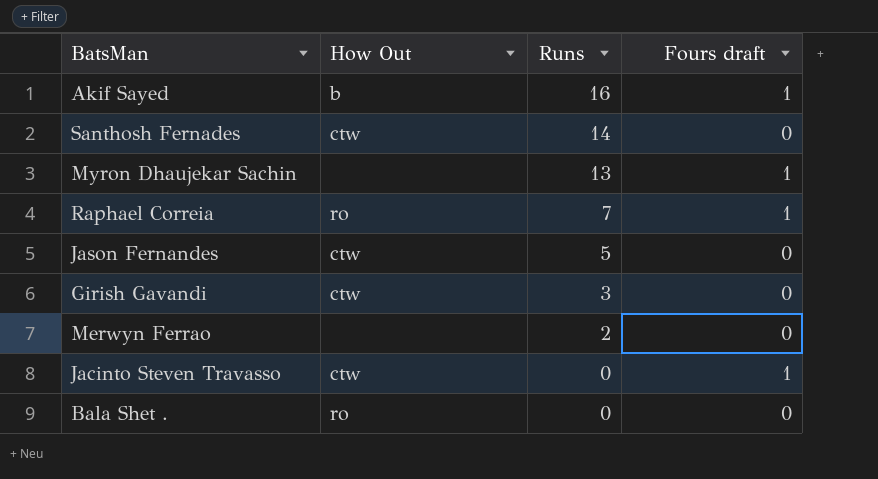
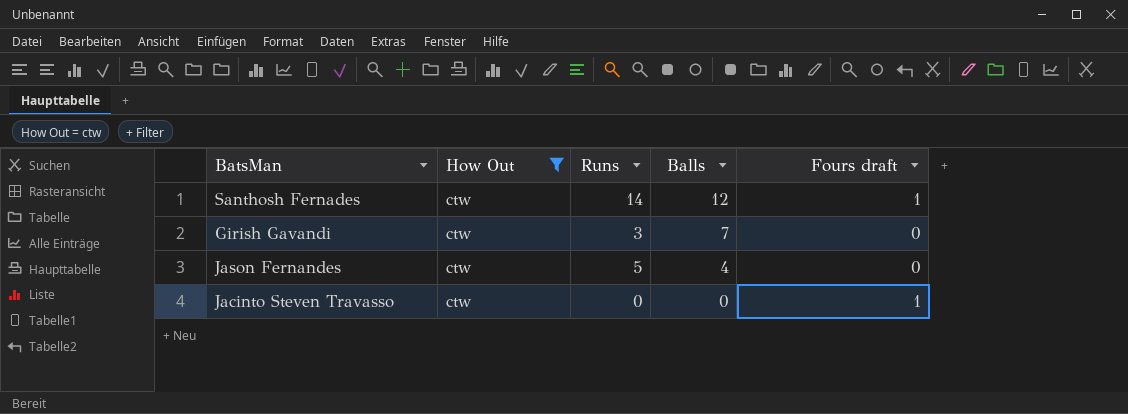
filter: none -> How Out = ctw
row order: Runs descending -> Balls descending
column Balls | position: none -> 4
Santhosh Fernades | Fours draft: 0 -> 1

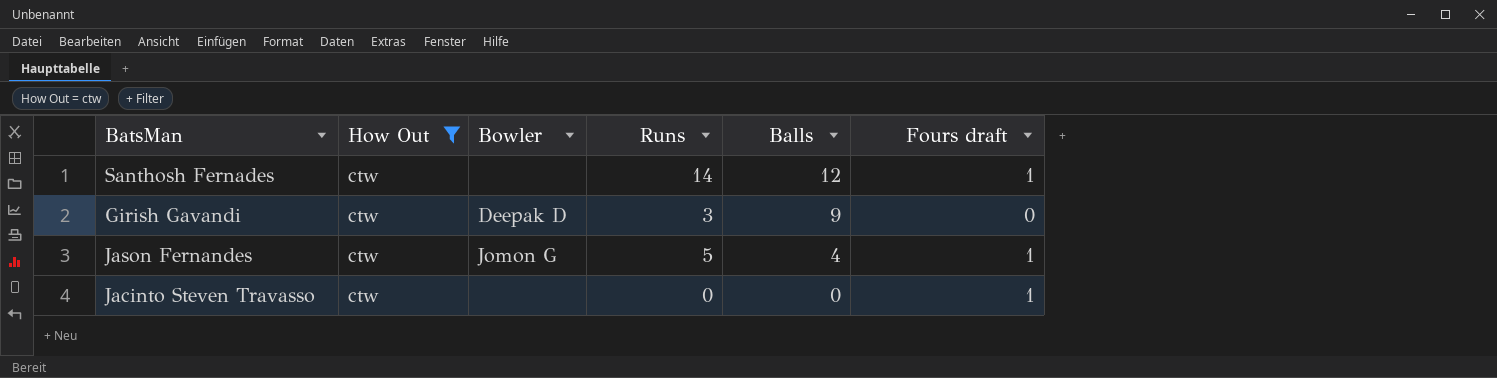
column Bowler | position: none -> 3
Girish Gavandi | Balls: 7 -> 9
Jason Fernandes | Fours draft: 0 -> 1

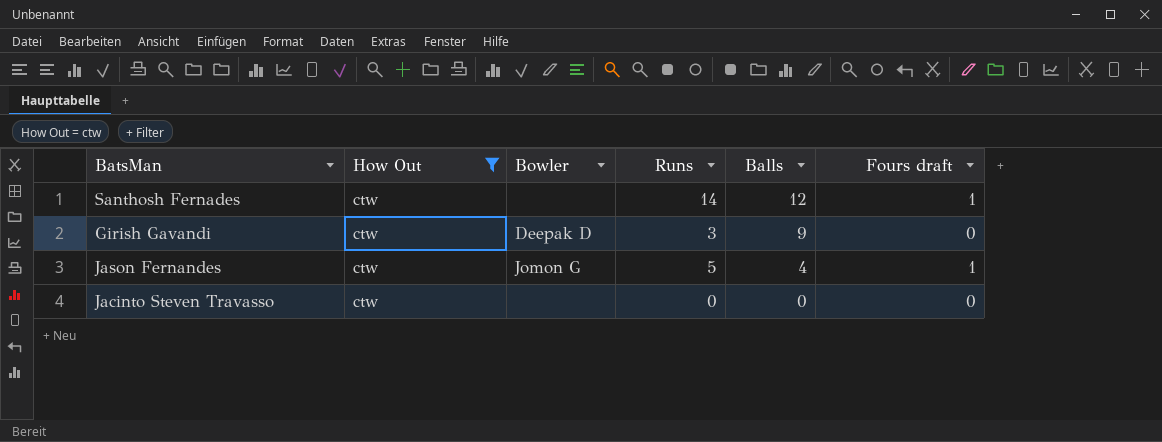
Jacinto Steven Travasso | Fours draft: 1 -> 0

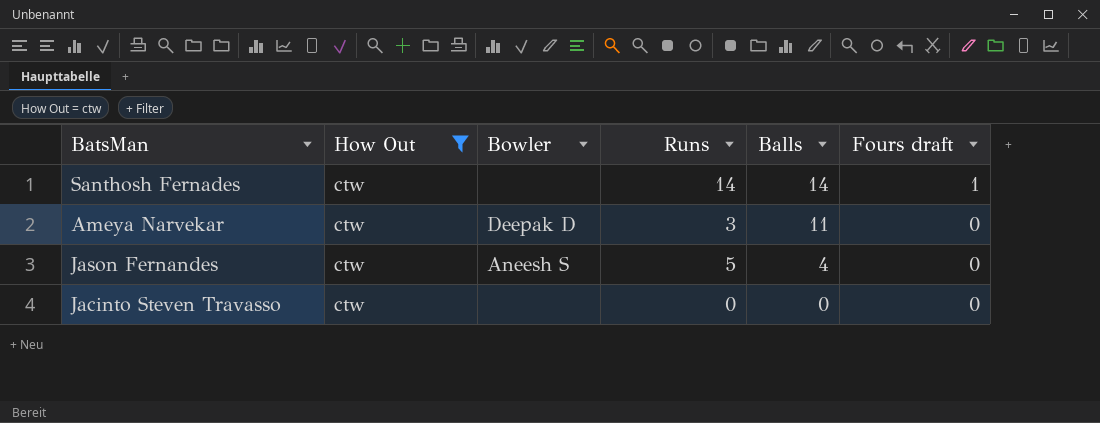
row Girish Gavandi: ctw | Deepak D | 3 | 9 | 0 -> none
Santhosh Fernades | Balls: 12 -> 14
row Ameya Narvekar: none -> ctw | Deepak D | 3 | 11 | 0
Jason Fernandes | Bowler: Jomon G -> Aneesh S
Jason Fernandes | Fours draft: 1 -> 0

